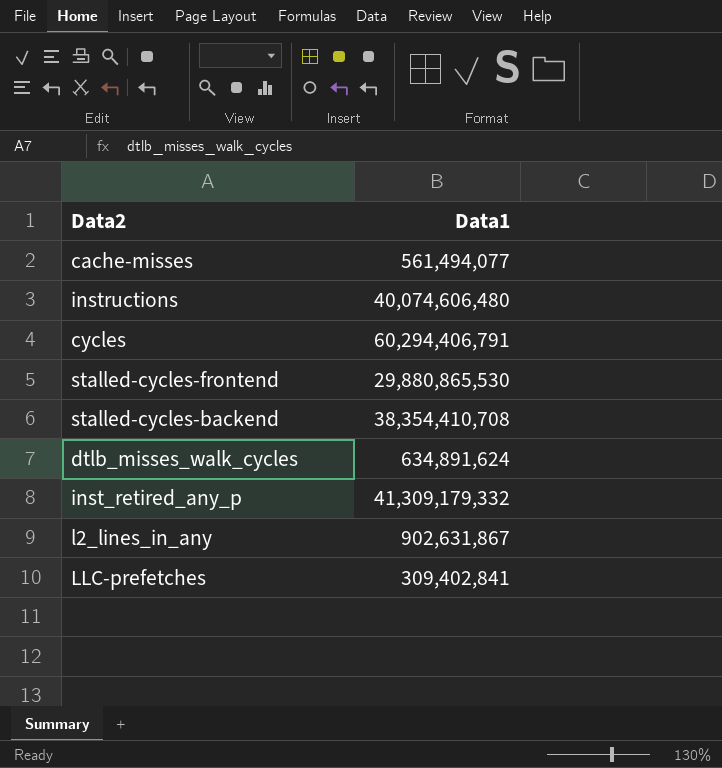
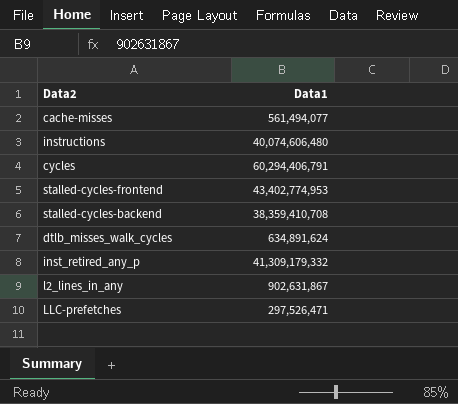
stalled-cycles-frontend | Data1: 29,880,865,530 -> 43,402,774,953
stalled-cycles-backend | Data1: 38,354,410,708 -> 38,359,410,708
LLC-prefetches | Data1: 309,402,841 -> 297,526,471

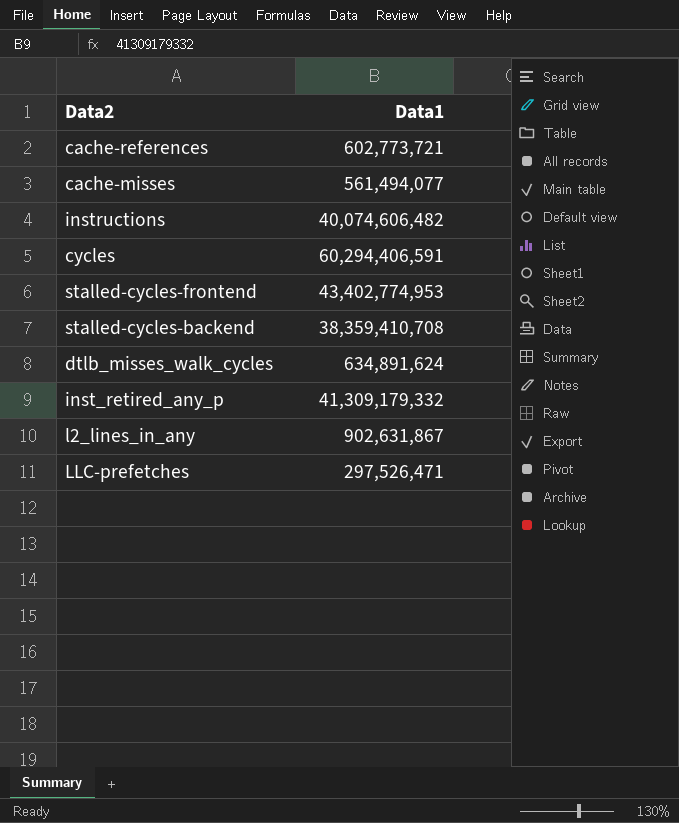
row cache-references: none -> 602,773,721
instructions | Data1: 40,074,606,480 -> 40,074,606,482
cycles | Data1: 60,294,406,791 -> 60,294,406,591

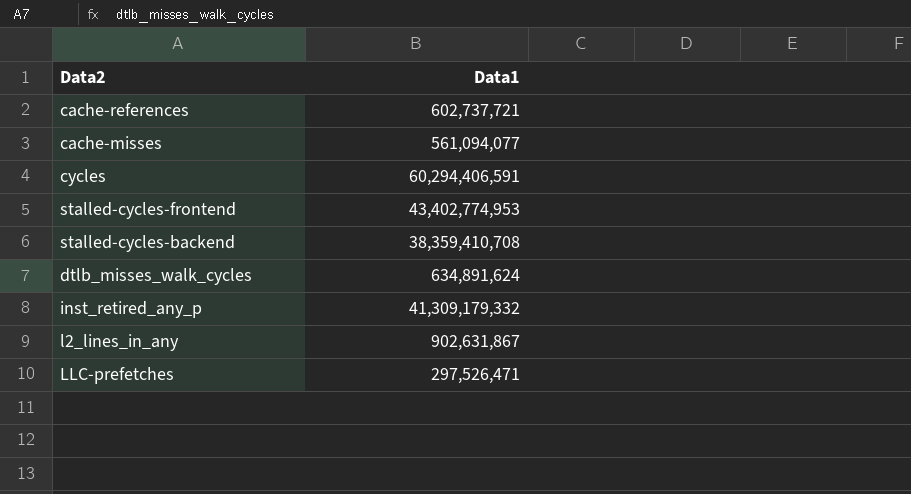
row instructions: 40,074,606,482 -> none
cache-references | Data1: 602,773,721 -> 602,737,721
cache-misses | Data1: 561,494,077 -> 561,094,077

